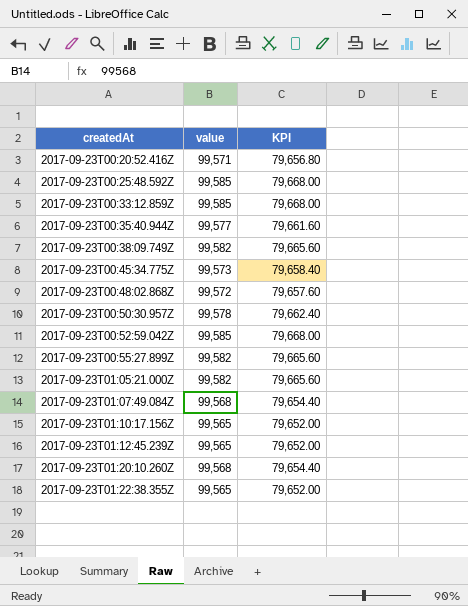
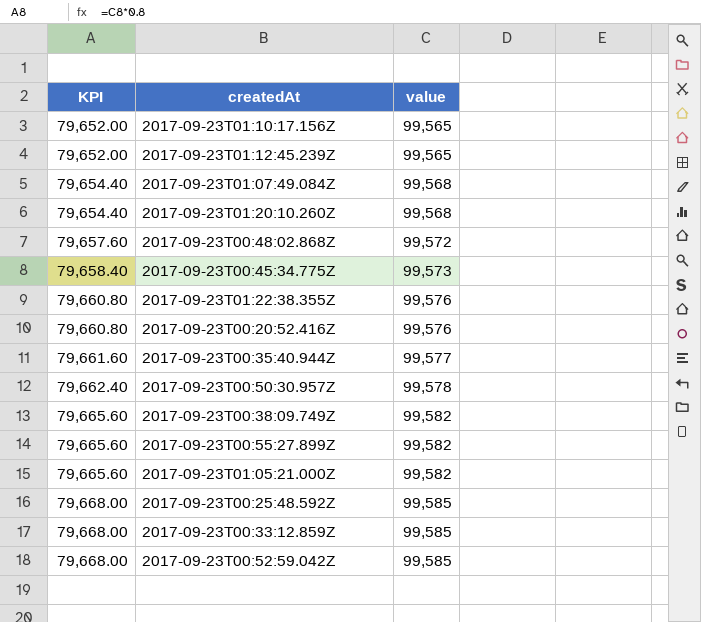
row order: createdAt ascending -> KPI ascending
column KPI | position: 3 -> 1
2017-09-23T01:22:38.355Z | KPI: 79,652.00 -> 79,660.80
2017-09-23T01:22:38.355Z | value: 99,565 -> 99,576
2017-09-23T00:20:52.416Z | KPI: 79,656.80 -> 79,660.80
2017-09-23T00:20:52.416Z | value: 99,571 -> 99,576

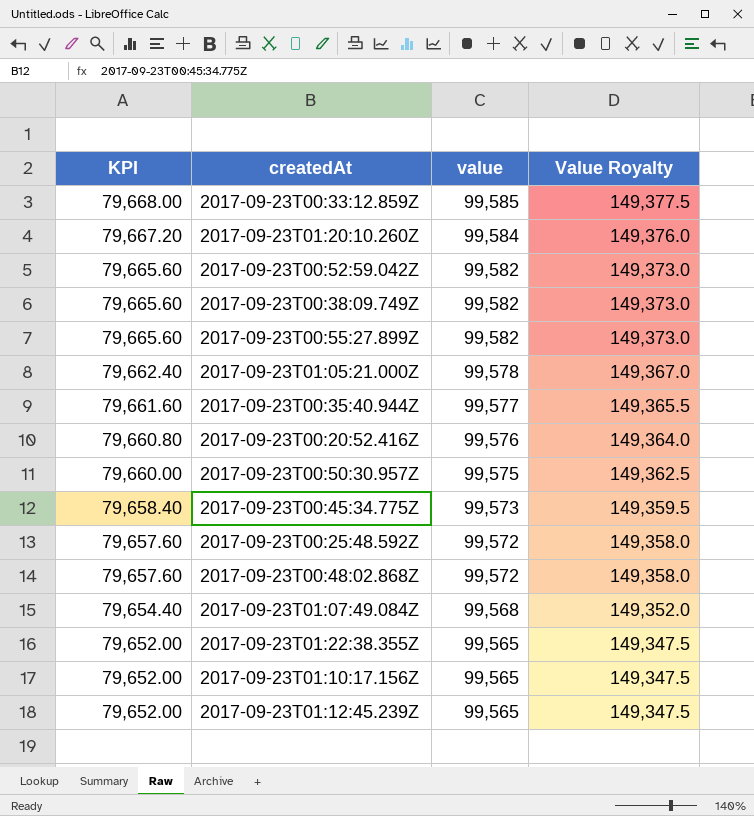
row order: KPI ascending -> KPI descending
column Value Royalty | formula: none -> [value] * 1.5
2017-09-23T01:20:10.260Z | KPI: 79,654.40 -> 79,667.20
2017-09-23T01:20:10.260Z | value: 99,568 -> 99,584
2017-09-23T00:52:59.042Z | KPI: 79,668.00 -> 79,665.60
2017-09-23T00:52:59.042Z | value: 99,585 -> 99,582
2017-09-23T01:05:21.000Z | KPI: 79,665.60 -> 79,662.40
2017-09-23T01:05:21.000Z | value: 99,582 -> 99,578
2017-09-23T00:50:30.957Z | KPI: 79,662.40 -> 79,660.00
2017-09-23T00:50:30.957Z | value: 99,578 -> 99,575
2017-09-23T00:25:48.592Z | KPI: 79,668.00 -> 79,657.60
2017-09-23T00:25:48.592Z | value: 99,585 -> 99,572
2017-09-23T01:22:38.355Z | KPI: 79,660.80 -> 79,652.00
2017-09-23T01:22:38.355Z | value: 99,576 -> 99,565

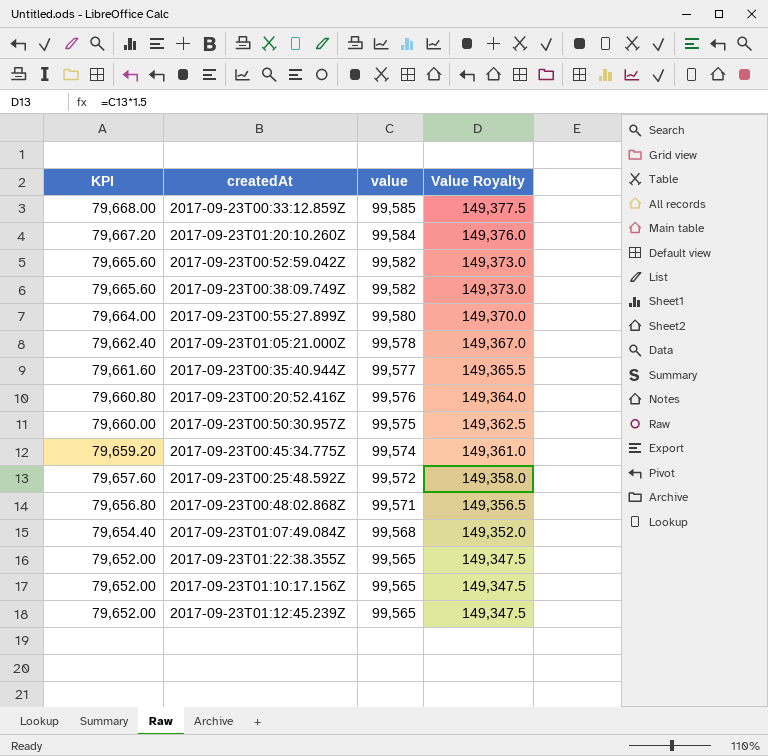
2017-09-23T00:55:27.899Z | KPI: 79,665.60 -> 79,664.00
2017-09-23T00:55:27.899Z | value: 99,582 -> 99,580
2017-09-23T00:55:27.899Z | Value Royalty: 149,373.0 -> 149,370.0
2017-09-23T00:45:34.775Z | KPI: 79,658.40 -> 79,659.20
2017-09-23T00:45:34.775Z | value: 99,573 -> 99,574
2017-09-23T00:45:34.775Z | Value Royalty: 149,359.5 -> 149,361.0
2017-09-23T00:48:02.868Z | KPI: 79,657.60 -> 79,656.80
2017-09-23T00:48:02.868Z | value: 99,572 -> 99,571
2017-09-23T00:48:02.868Z | Value Royalty: 149,358.0 -> 149,356.5

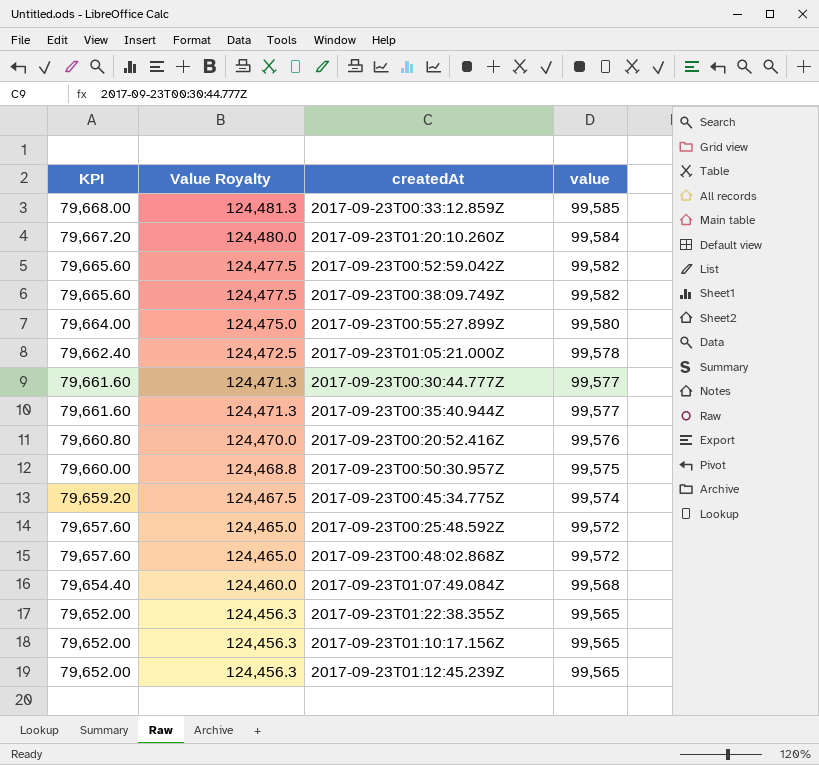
column Value Royalty | formula: [value] * 1.5 -> [value] * 1.25
column Value Royalty | position: 4 -> 2
row 2017-09-23T00:30:44.777Z: none -> 79,661.60 | 124,471.3 | 99,577
2017-09-23T00:48:02.868Z | KPI: 79,656.80 -> 79,657.60
2017-09-23T00:48:02.868Z | value: 99,571 -> 99,572

